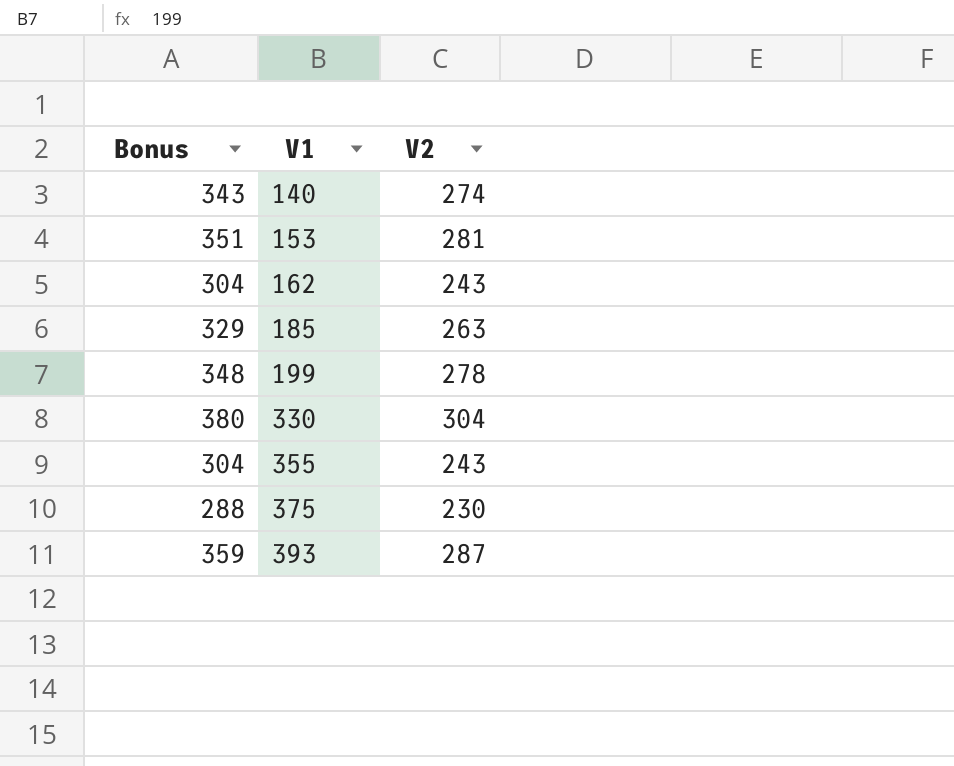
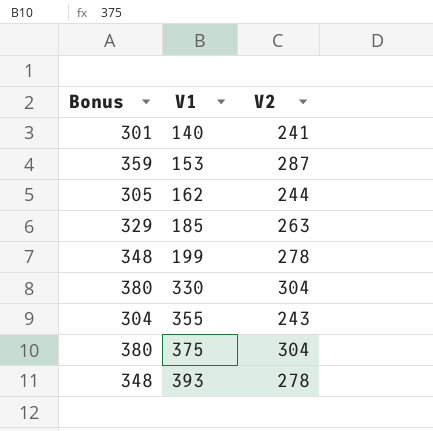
140 | Bonus: 343 -> 301
140 | V2: 274 -> 241
153 | Bonus: 351 -> 359
153 | V2: 281 -> 287
162 | Bonus: 304 -> 305
162 | V2: 243 -> 244
375 | Bonus: 288 -> 380
375 | V2: 230 -> 304
393 | Bonus: 359 -> 348
393 | V2: 287 -> 278

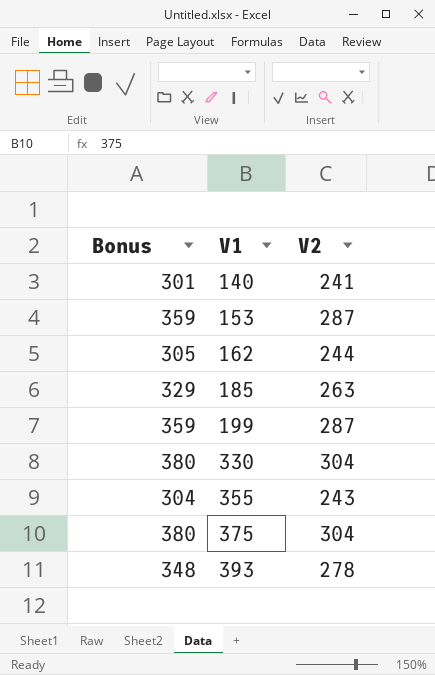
199 | Bonus: 348 -> 359
199 | V2: 278 -> 287

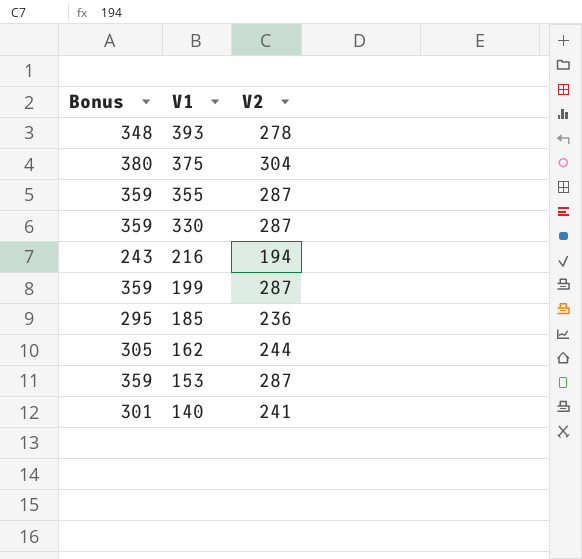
row order: V1 ascending -> V1 descending
355 | Bonus: 304 -> 359
355 | V2: 243 -> 287
330 | Bonus: 380 -> 359
330 | V2: 304 -> 287
row 216: none -> 243 | 194
185 | Bonus: 329 -> 295
185 | V2: 263 -> 236

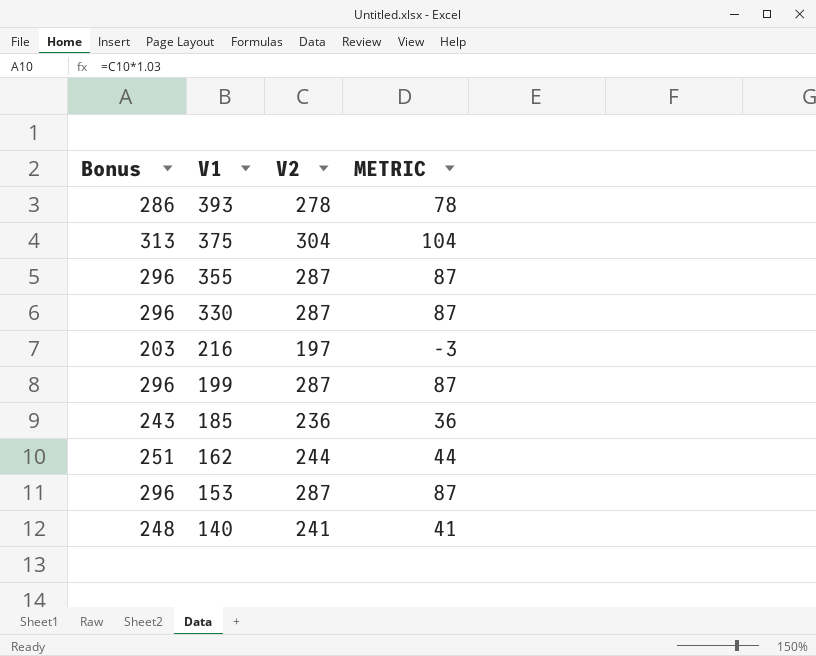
column Bonus | formula: [V2] * 1.25 -> [V2] * 1.03
column METRIC | formula: none -> [V2] - 200
216 | V2: 194 -> 197

